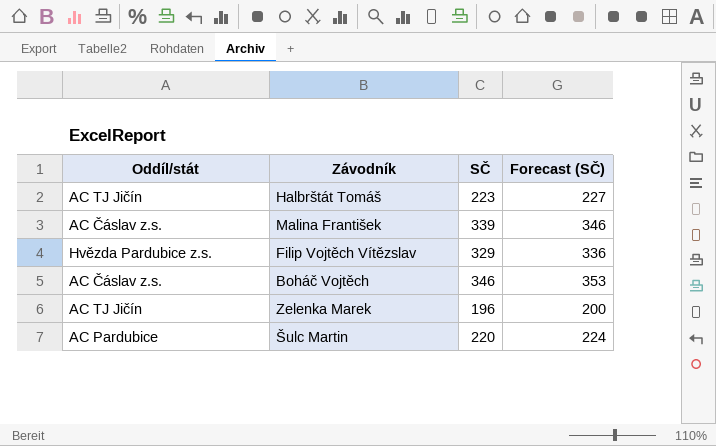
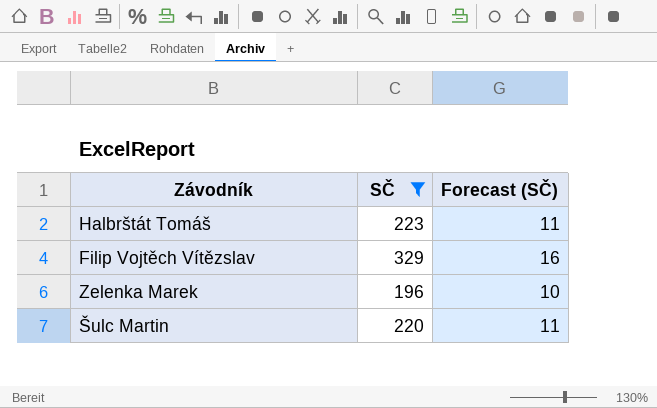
filter: none -> SČ <= 329
column Oddíl/stát | position: 1 -> none
column Forecast (SČ) | formula: [SČ] * 1.02 -> [SČ] * 0.05

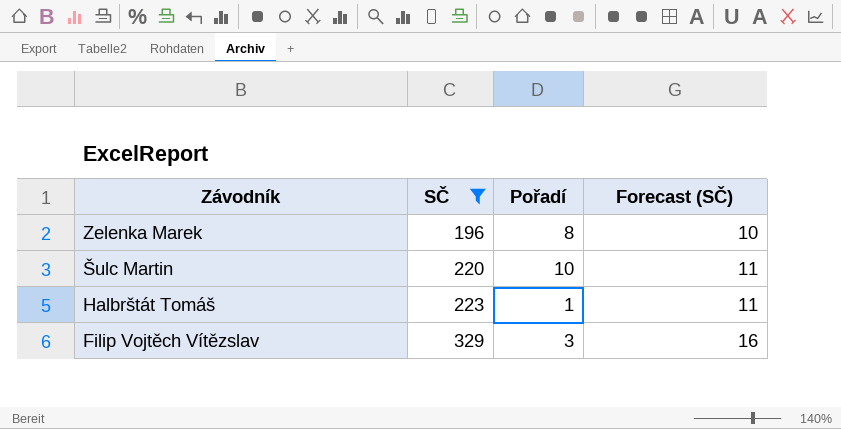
row order: none -> Závodník descending
column Pořadí | position: none -> 3

